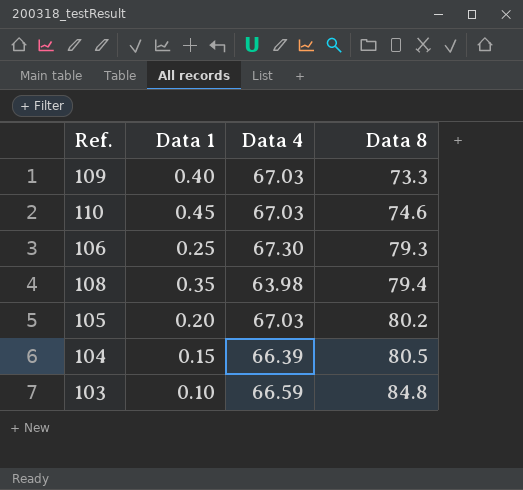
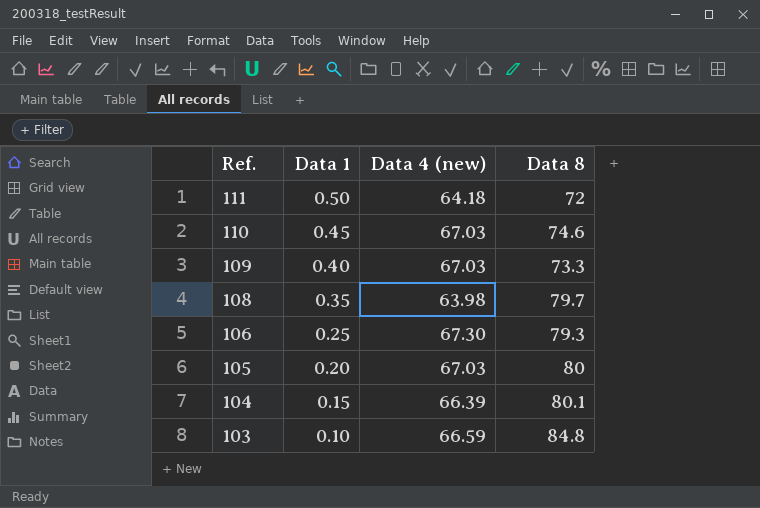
row order: Data 8 ascending -> Ref. descending
column name: Data 4 -> Data 4 (new)
row 111: none -> 0.50 | 64.18 | 72
108 | Data 8: 79.4 -> 79.7
105 | Data 8: 80.2 -> 80
104 | Data 8: 80.5 -> 80.1

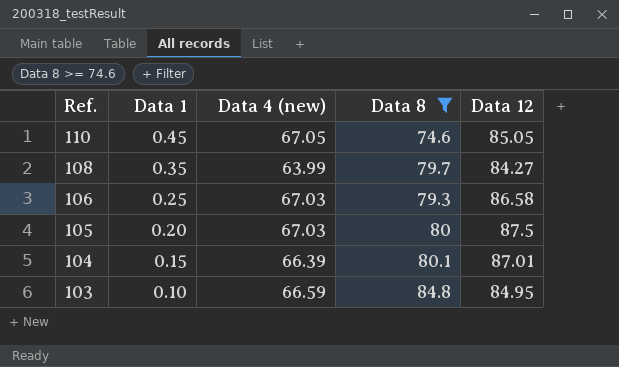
filter: none -> Data 8 >= 74.6
column Data 12 | position: none -> 5
110 | Data 4 (new): 67.03 -> 67.05
108 | Data 4 (new): 63.98 -> 63.99
106 | Data 4 (new): 67.30 -> 67.03

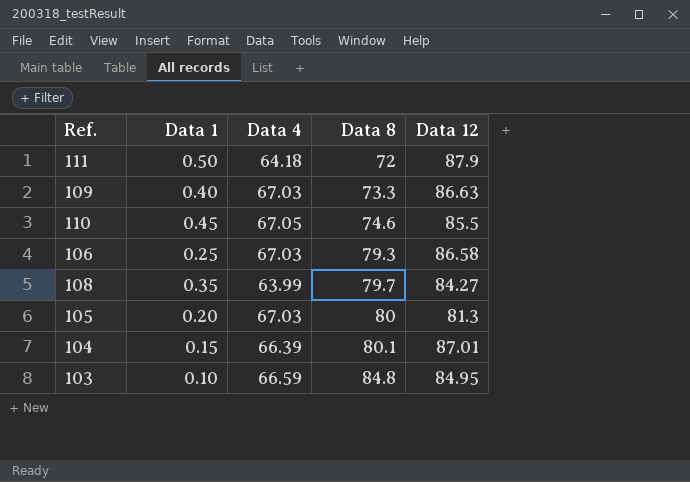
filter: Data 8 >= 74.6 -> none
row order: Ref. descending -> Data 8 ascending
column name: Data 4 (new) -> Data 4
110 | Data 12: 85.05 -> 85.5
105 | Data 12: 87.5 -> 81.3

